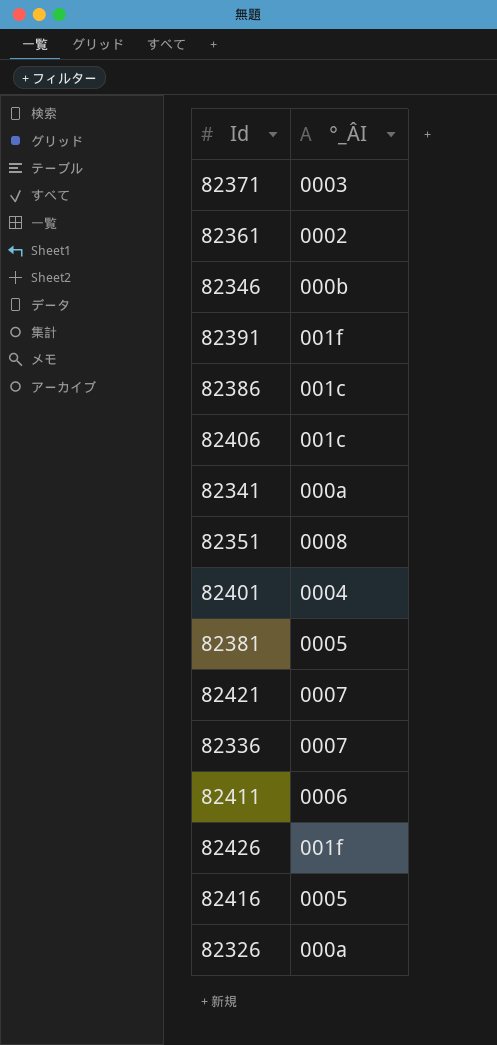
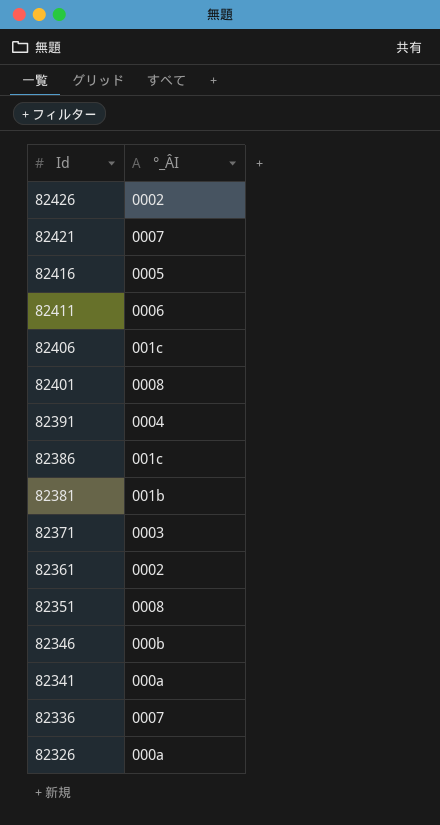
row order: none -> Id descending
82426 | °_ÂI: 001f -> 0002
82401 | °_ÂI: 0004 -> 0008
82391 | °_ÂI: 001f -> 0004
82381 | °_ÂI: 0005 -> 001b

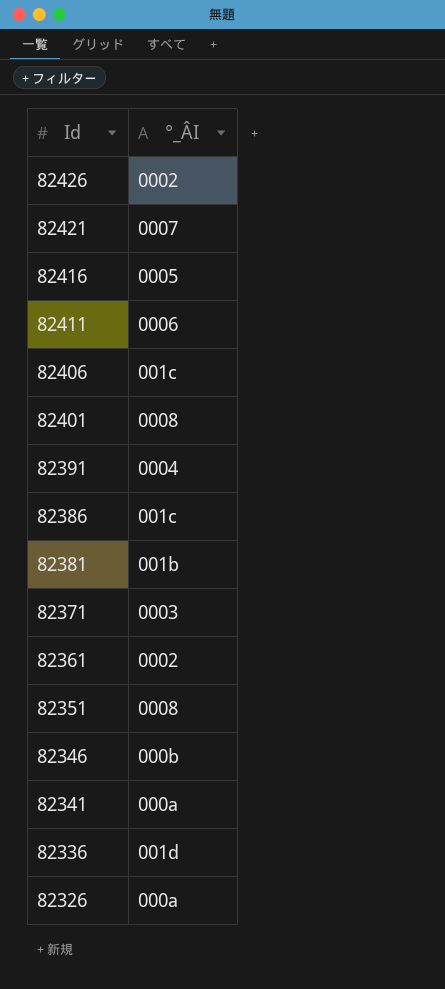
82336 | °_ÂI: 0007 -> 001d

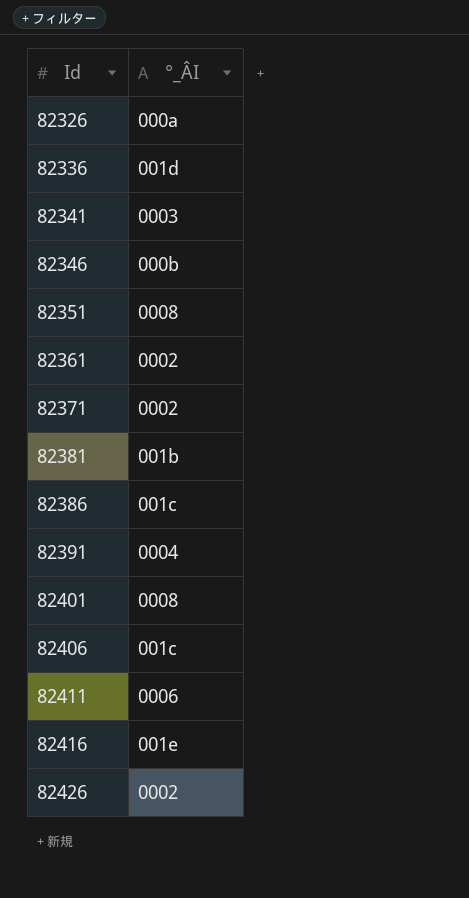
row order: Id descending -> Id ascending
row 82421: 0007 -> none
82341 | °_ÂI: 000a -> 0003
82371 | °_ÂI: 0003 -> 0002
82416 | °_ÂI: 0005 -> 001e

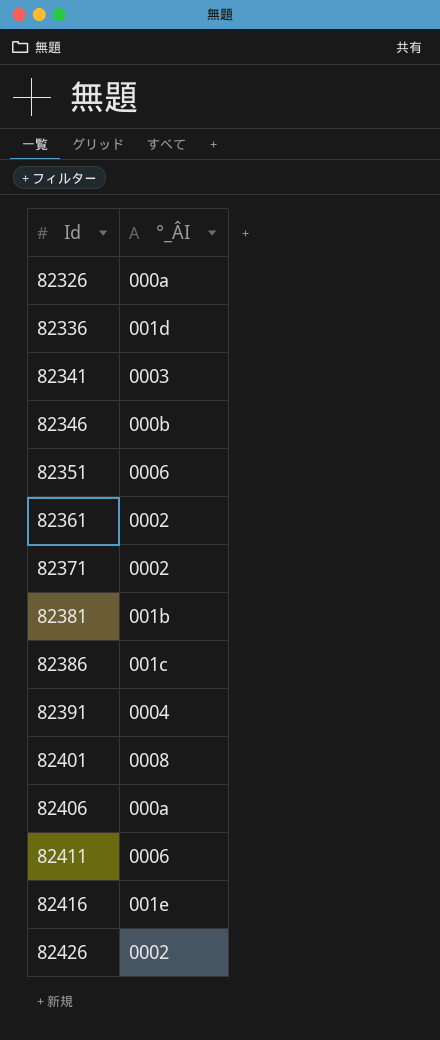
82351 | °_ÂI: 0008 -> 0006
82406 | °_ÂI: 001c -> 000a

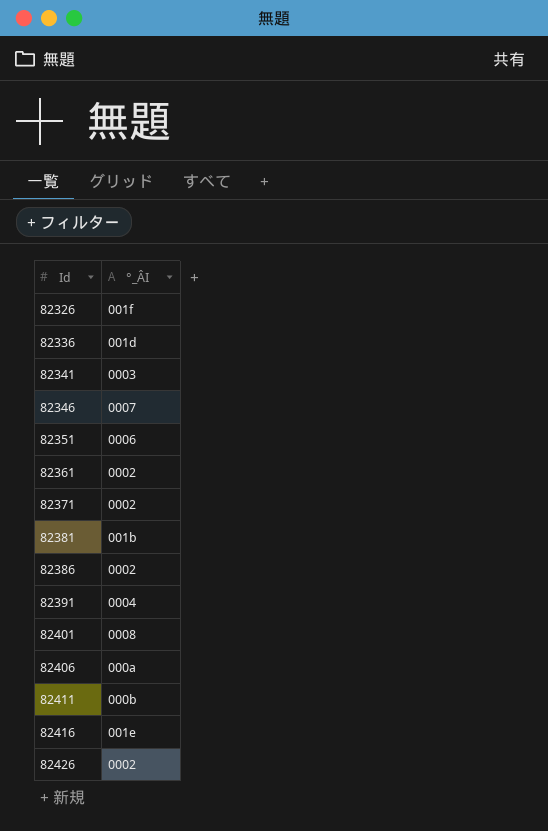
82326 | °_ÂI: 000a -> 001f
82346 | °_ÂI: 000b -> 0007
82386 | °_ÂI: 001c -> 0002
82411 | °_ÂI: 0006 -> 000b

